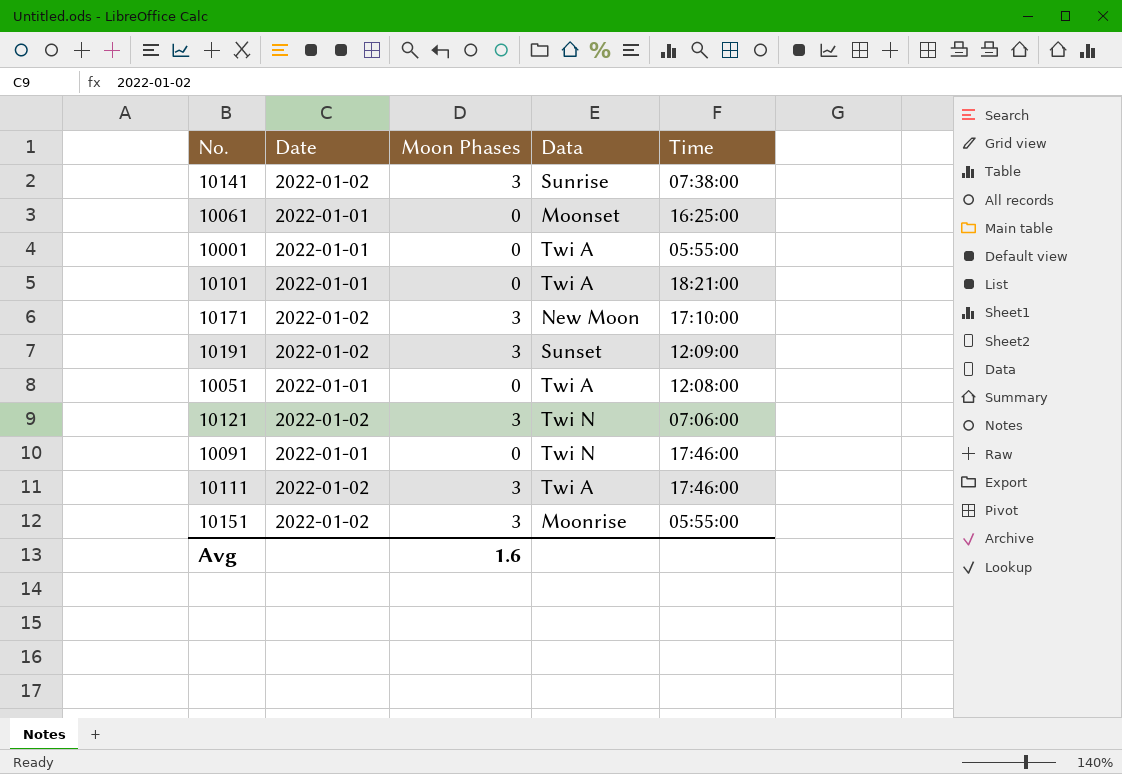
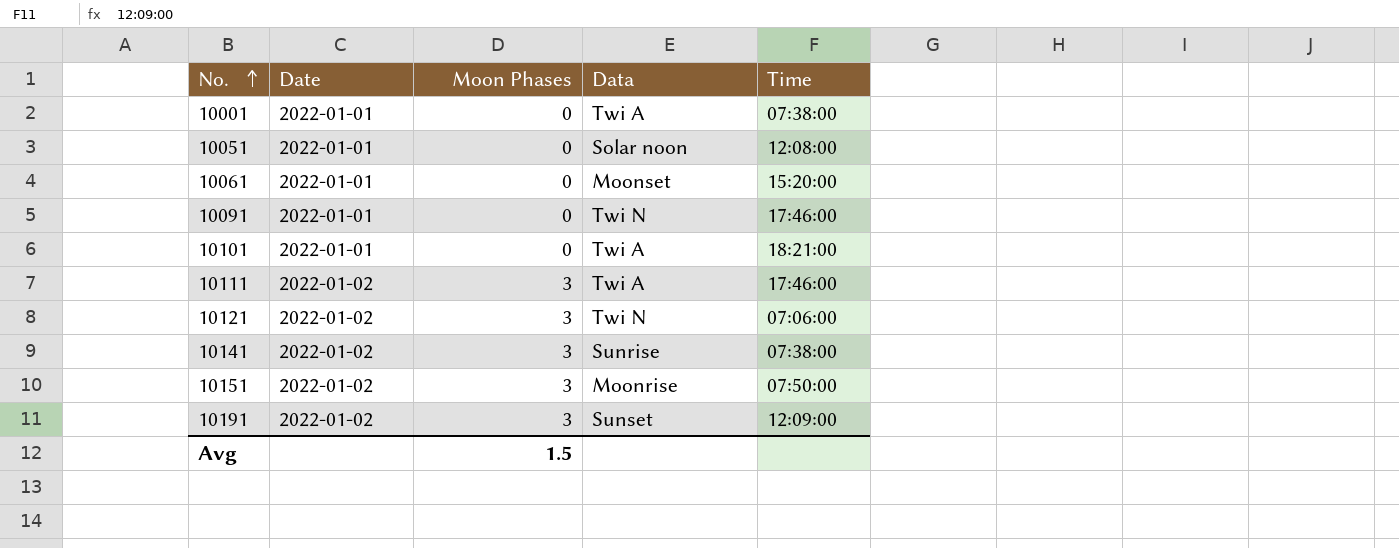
row order: none -> No. ascending
row 10171: 2022-01-02 | 3 | New Moon | 17:10:00 -> none
10001 | Time: 05:55:00 -> 07:38:00
10051 | Data: Twi A -> Solar noon
10061 | Time: 16:25:00 -> 15:20:00
10151 | Time: 05:55:00 -> 07:50:00
Avg | Moon Phases: 1.6 -> 1.5

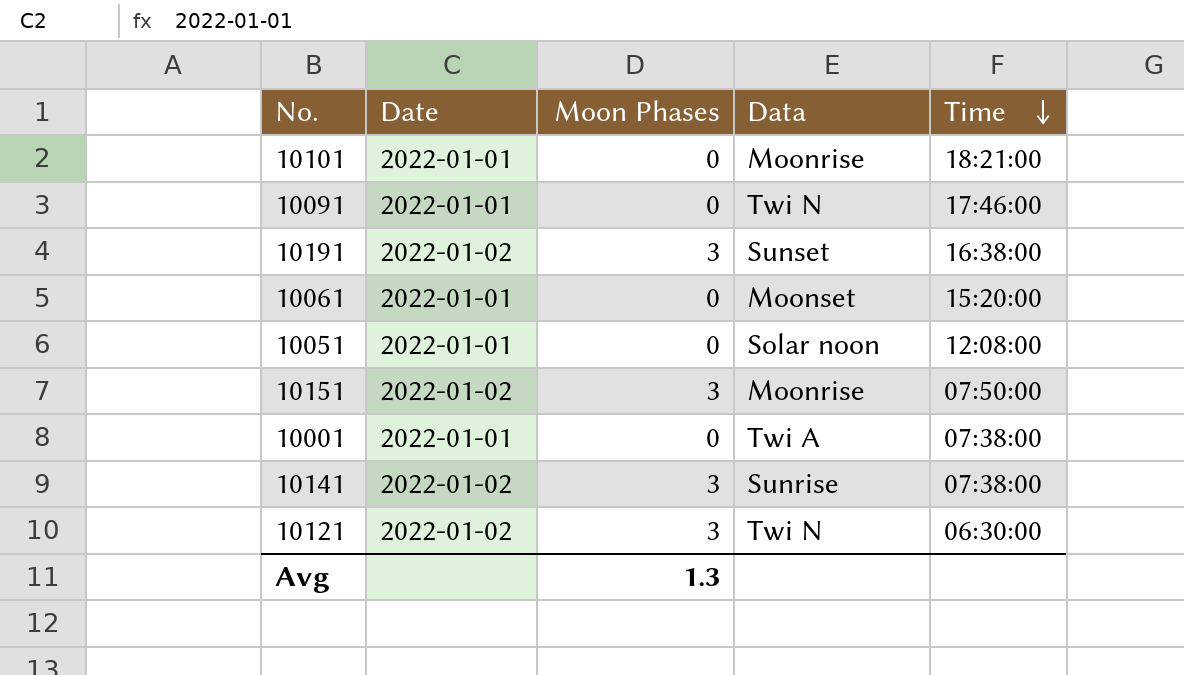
row order: No. ascending -> Time descending
row 10111: 2022-01-02 | 3 | Twi A | 17:46:00 -> none
10101 | Data: Twi A -> Moonrise
10191 | Time: 12:09:00 -> 16:38:00
10121 | Time: 07:06:00 -> 06:30:00
Avg | Moon Phases: 1.5 -> 1.3

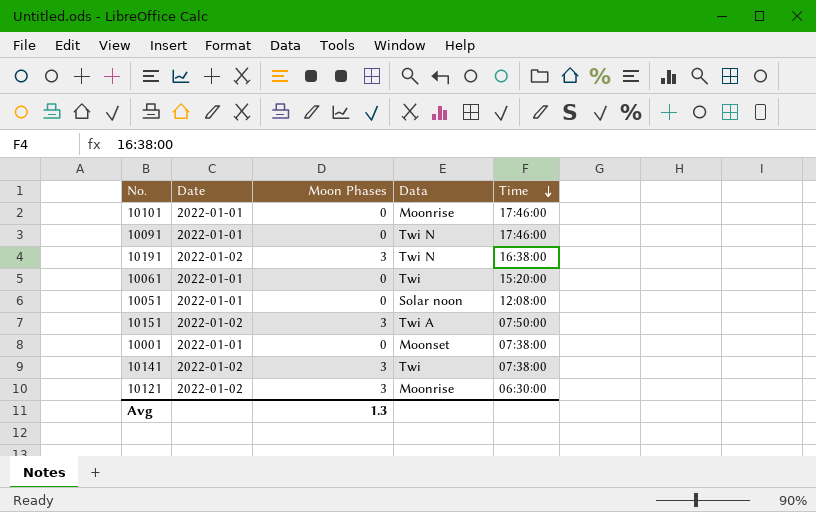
10101 | Time: 18:21:00 -> 17:46:00
10191 | Data: Sunset -> Twi N
10061 | Data: Moonset -> Twi
10151 | Data: Moonrise -> Twi A
10001 | Data: Twi A -> Moonset
10141 | Data: Sunrise -> Twi
10121 | Data: Twi N -> Moonrise

